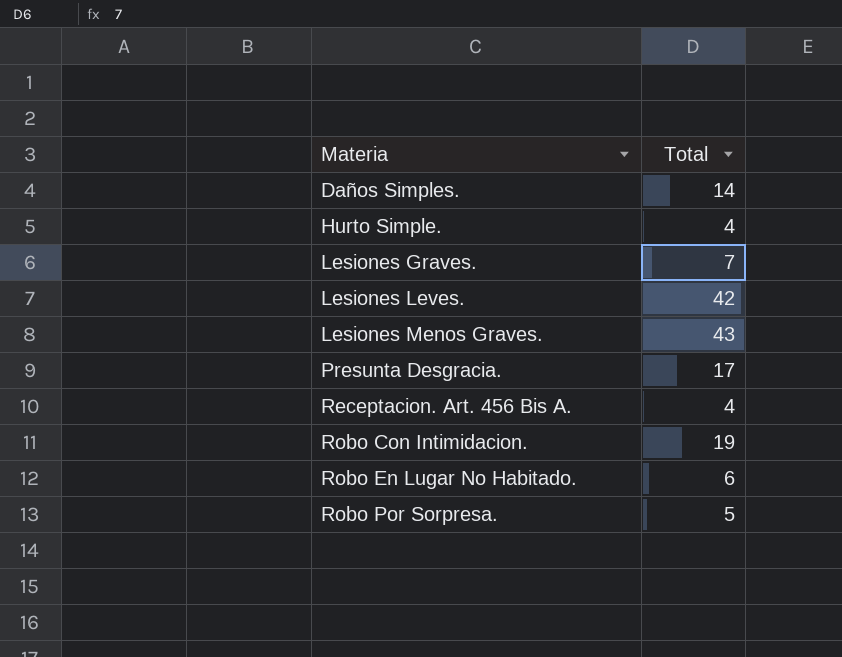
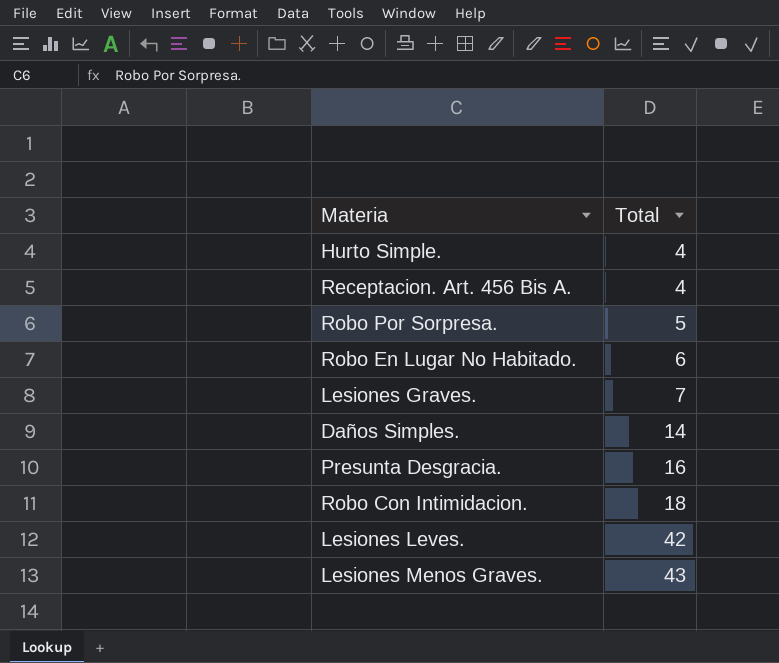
row order: Materia ascending -> Total ascending
Presunta Desgracia. | Total: 17 -> 16
Robo Con Intimidacion. | Total: 19 -> 18

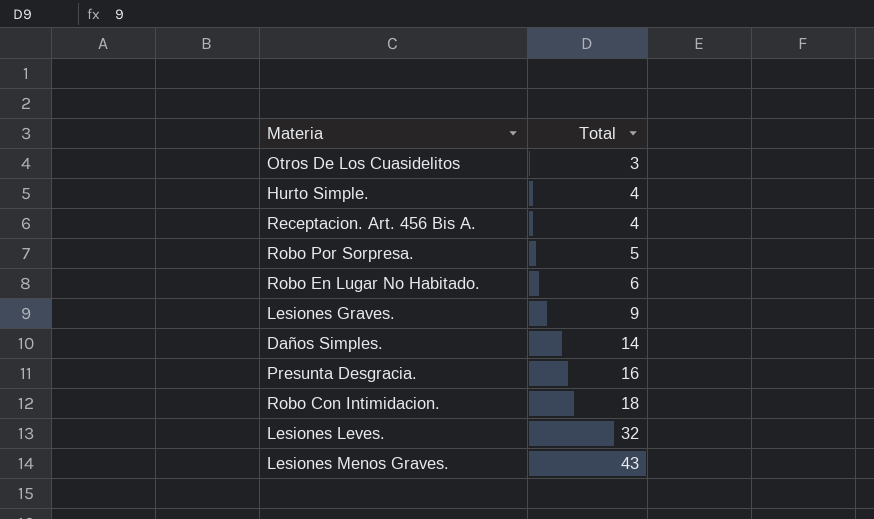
row Otros De Los Cuasidelitos: none -> 3
Lesiones Graves. | Total: 7 -> 9
Lesiones Leves. | Total: 42 -> 32

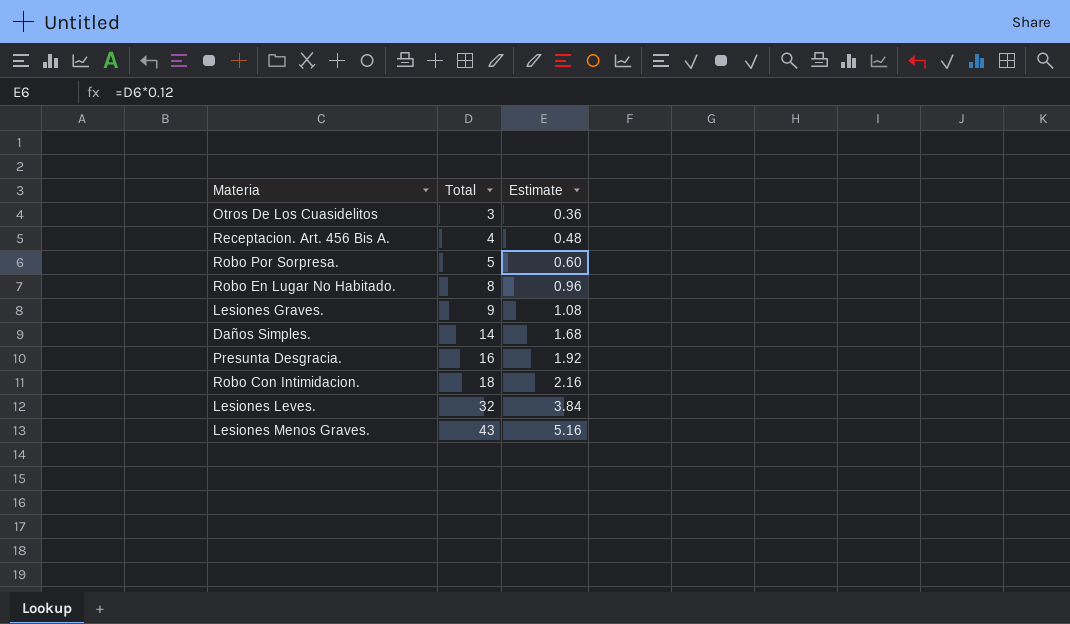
column Estimate | formula: none -> [Total] * 0.12
row Hurto Simple.: 4 -> none
Robo En Lugar No Habitado. | Total: 6 -> 8

